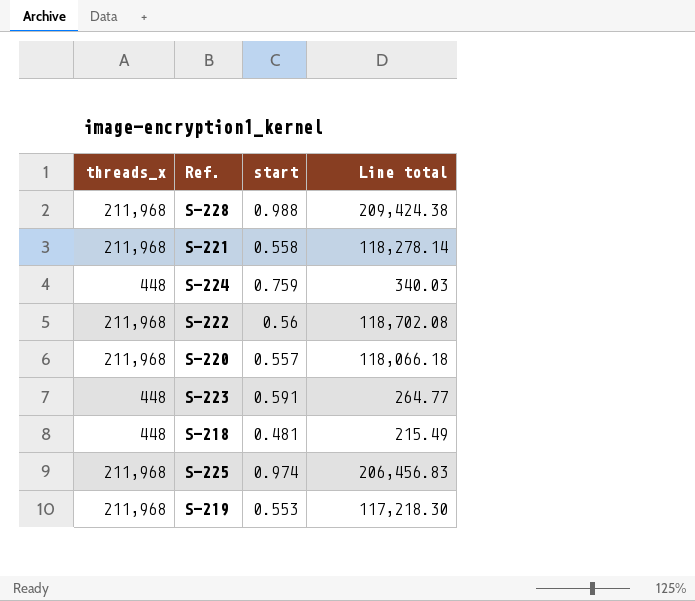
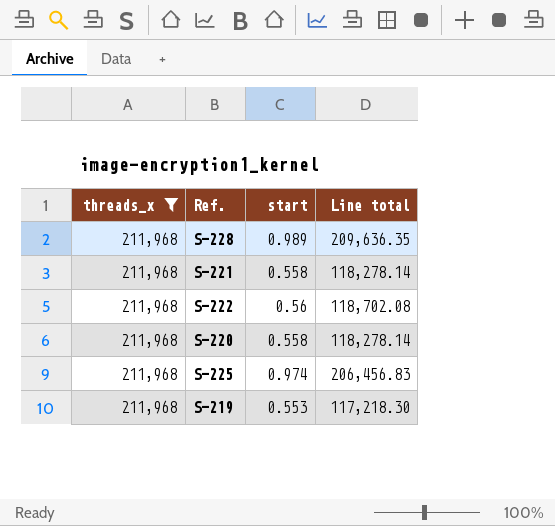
filter: none -> threads_x = 211,968
S-228 | start: 0.988 -> 0.989
S-228 | Line total: 209,424.38 -> 209,636.35
S-220 | start: 0.557 -> 0.558
S-220 | Line total: 118,066.18 -> 118,278.14

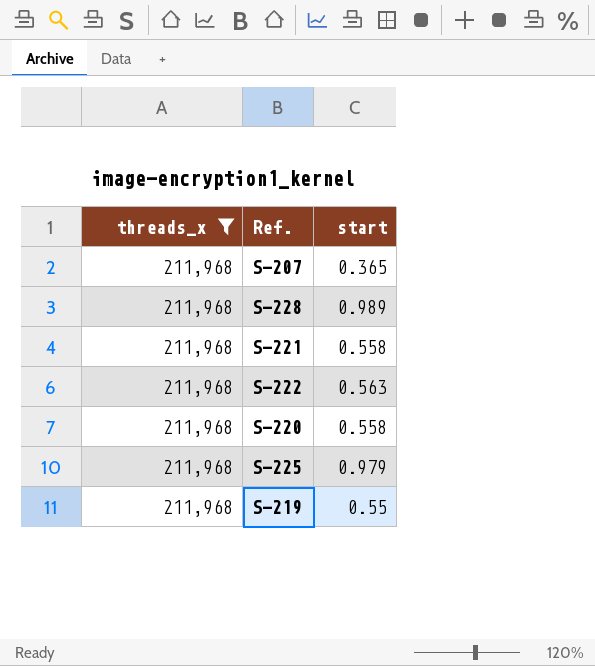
column Line total | formula: [threads_x] * [start] -> none
row S-207: none -> 211,968 | 0.365
S-222 | start: 0.56 -> 0.563
S-225 | start: 0.974 -> 0.979
S-219 | start: 0.553 -> 0.55

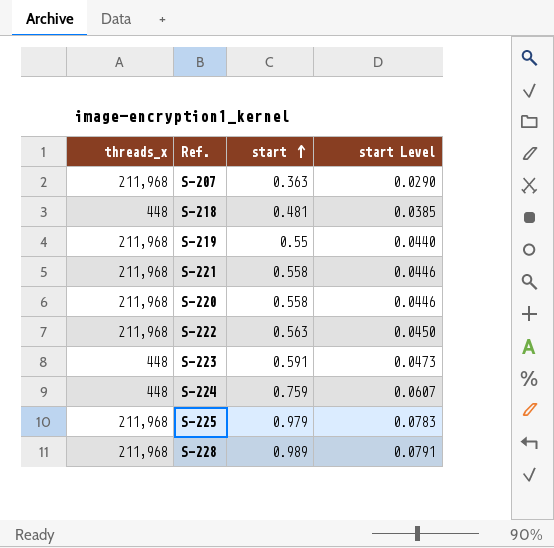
filter: threads_x = 211,968 -> none
row order: none -> start ascending
column start Level | formula: none -> [start] * 0.08
S-207 | start: 0.365 -> 0.363

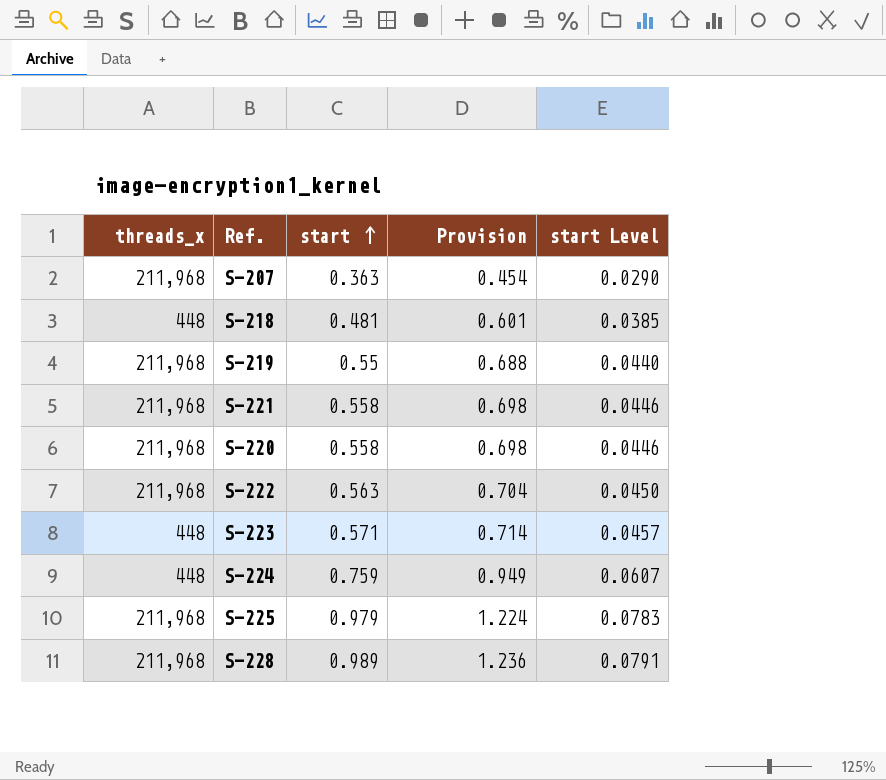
column Provision | formula: none -> [start] * 1.25
S-223 | start: 0.591 -> 0.571
S-223 | start Level: 0.0473 -> 0.0457

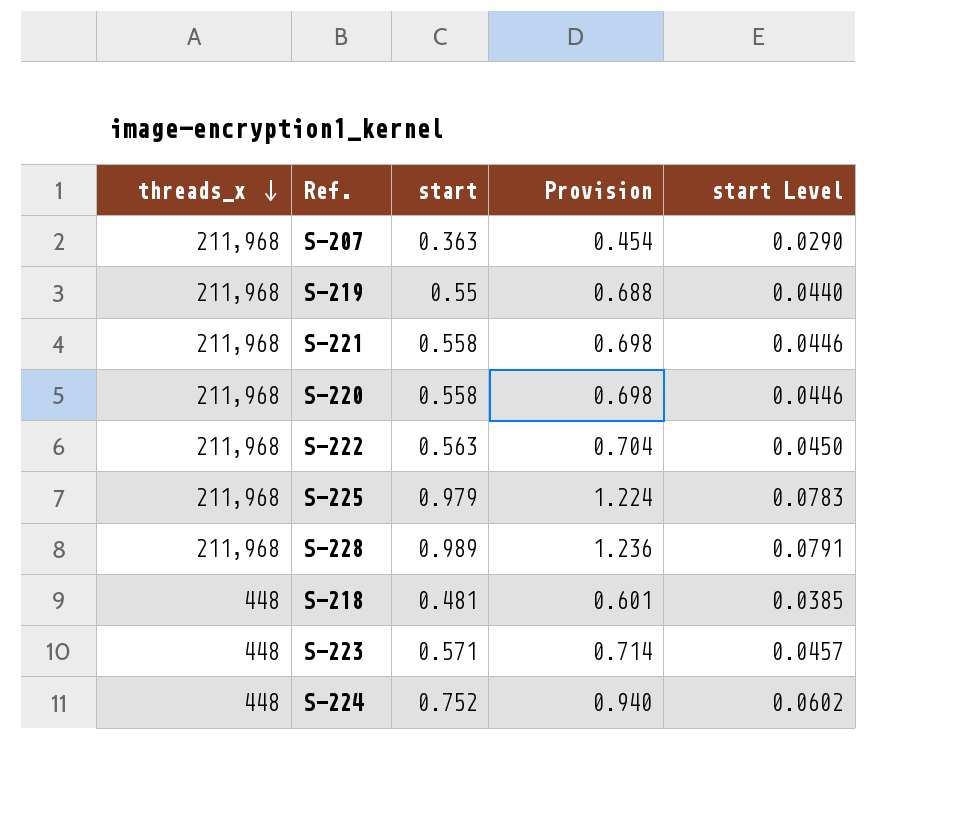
row order: start ascending -> threads_x descending
S-224 | start: 0.759 -> 0.752
S-224 | Provision: 0.949 -> 0.940
S-224 | start Level: 0.0607 -> 0.0602

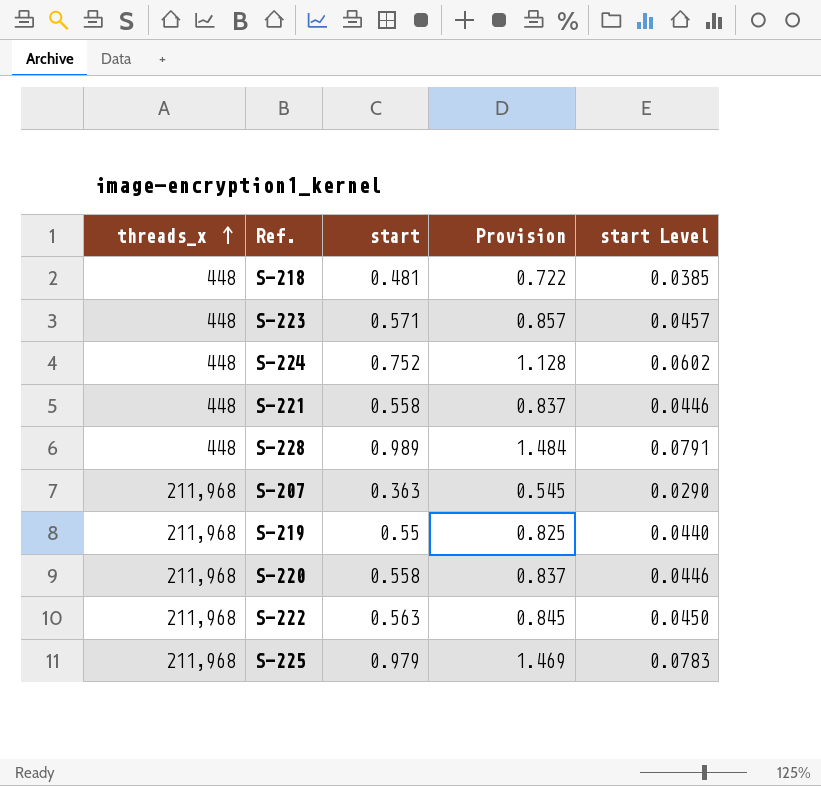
row order: threads_x descending -> threads_x ascending
column Provision | formula: [start] * 1.25 -> [start] * 1.5
S-221 | threads_x: 211,968 -> 448
S-228 | threads_x: 211,968 -> 448

